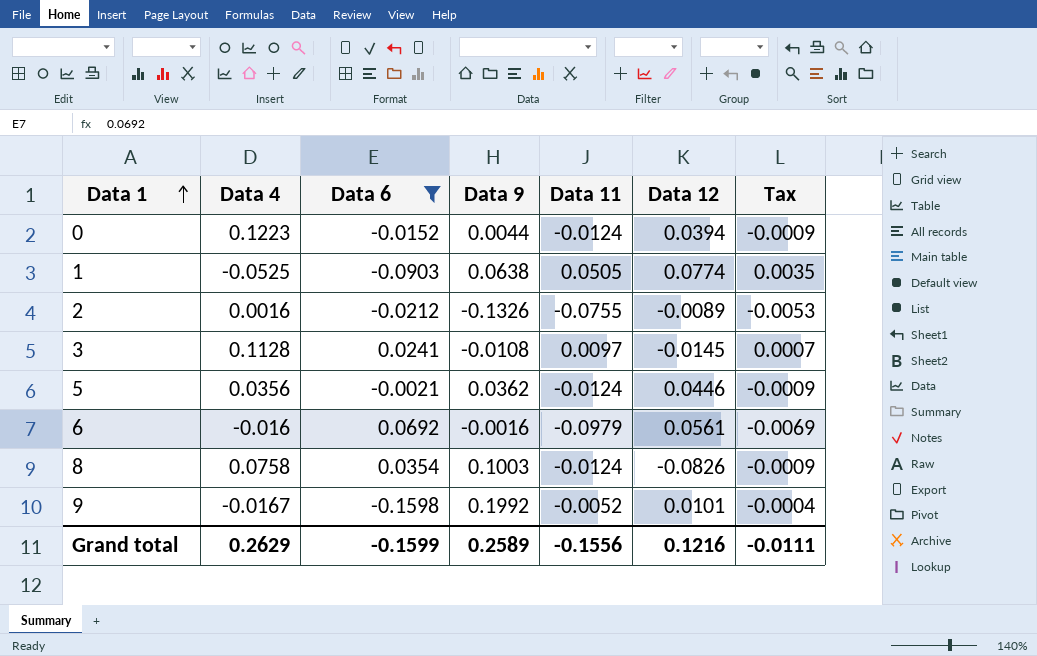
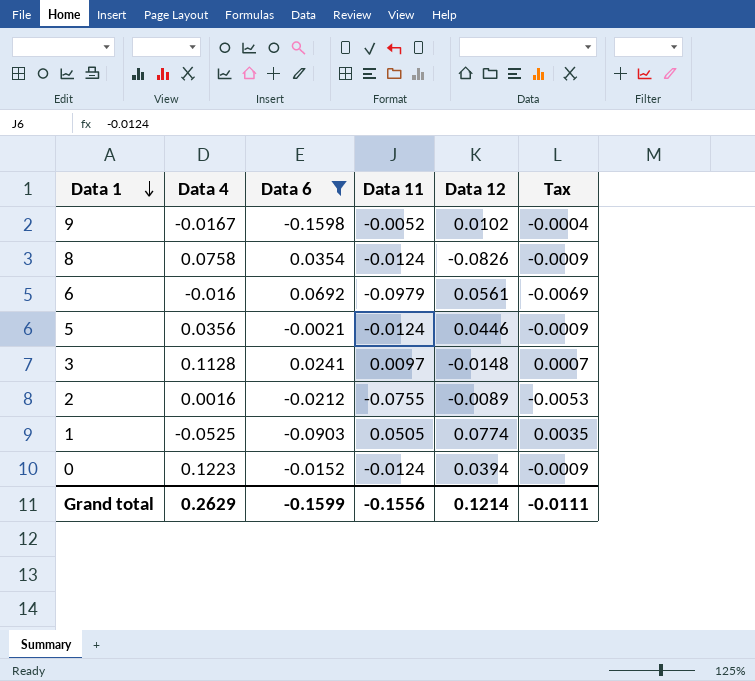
row order: Data 1 ascending -> Data 1 descending
column Data 9 | position: 4 -> none
9 | Data 12: 0.0101 -> 0.0102
3 | Data 12: -0.0145 -> -0.0148
Grand total | Data 12: 0.1216 -> 0.1214

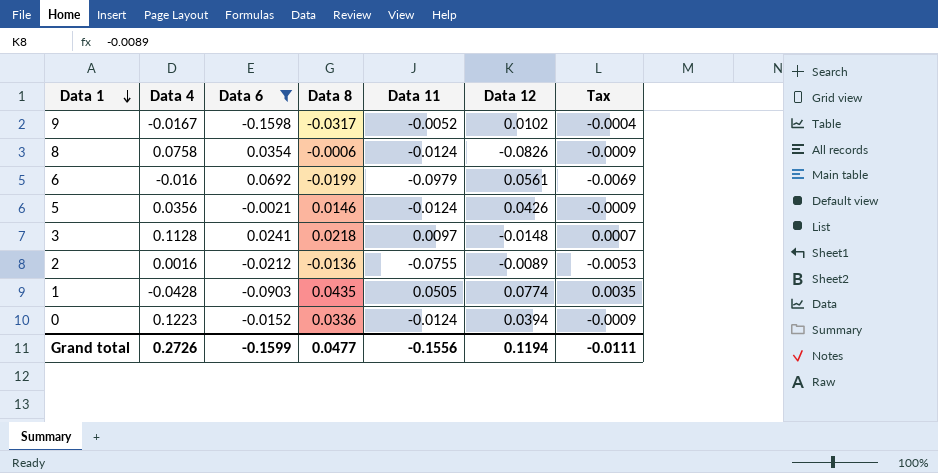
column Data 8 | position: none -> 4
5 | Data 12: 0.0446 -> 0.0426
1 | Data 4: -0.0525 -> -0.0428
Grand total | Data 4: 0.2629 -> 0.2726
Grand total | Data 12: 0.1214 -> 0.1194

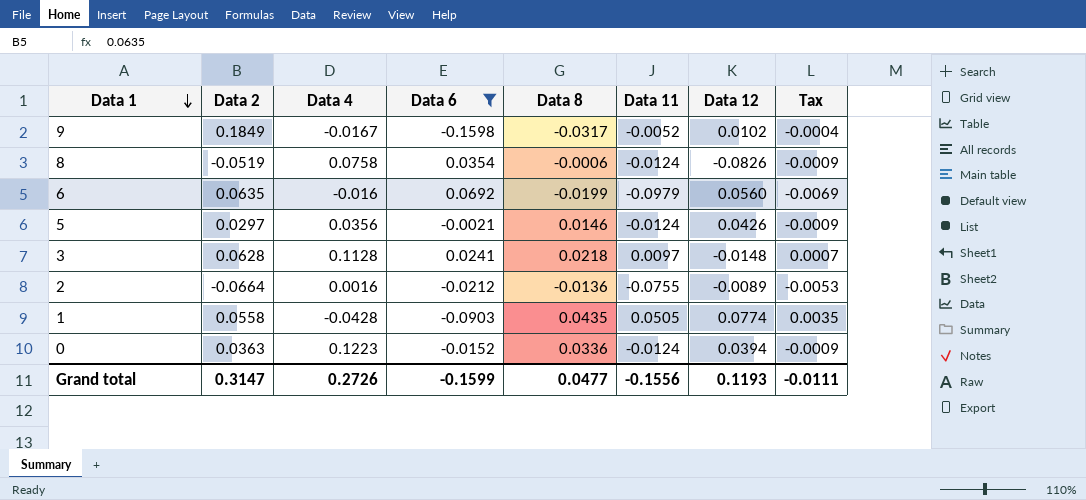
column Data 2 | position: none -> 2
6 | Data 12: 0.0561 -> 0.0560
Grand total | Data 12: 0.1194 -> 0.1193

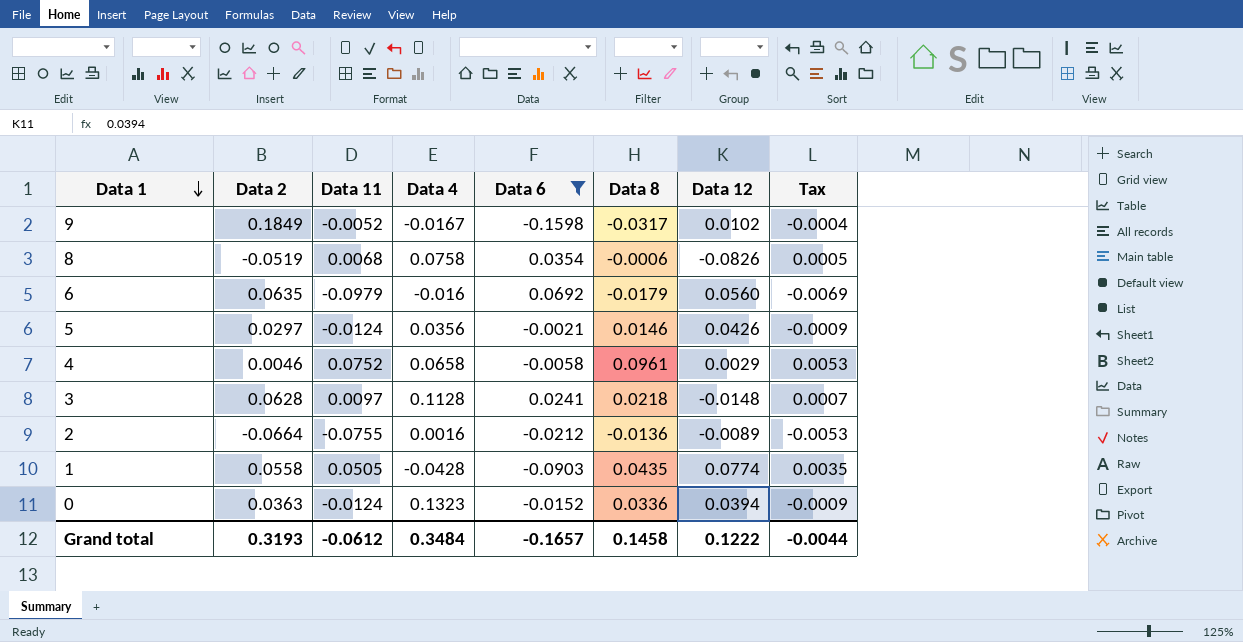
column Data 11 | position: 6 -> 3
8 | Data 11: -0.0124 -> 0.0068
8 | Tax: -0.0009 -> 0.0005
6 | Data 8: -0.0199 -> -0.0179
row 4: none -> 0.0046 | 0.0752 | 0.0658 | -0.0058 | 0.0961 | 0.0029 | 0.0053
0 | Data 4: 0.1223 -> 0.1323
Grand total | Data 2: 0.3147 -> 0.3193
Grand total | Data 11: -0.1556 -> -0.0612
Grand total | Data 4: 0.2726 -> 0.3484
Grand total | Data 6: -0.1599 -> -0.1657
Grand total | Data 8: 0.0477 -> 0.1458
Grand total | Data 12: 0.1193 -> 0.1222
Grand total | Tax: -0.0111 -> -0.0044

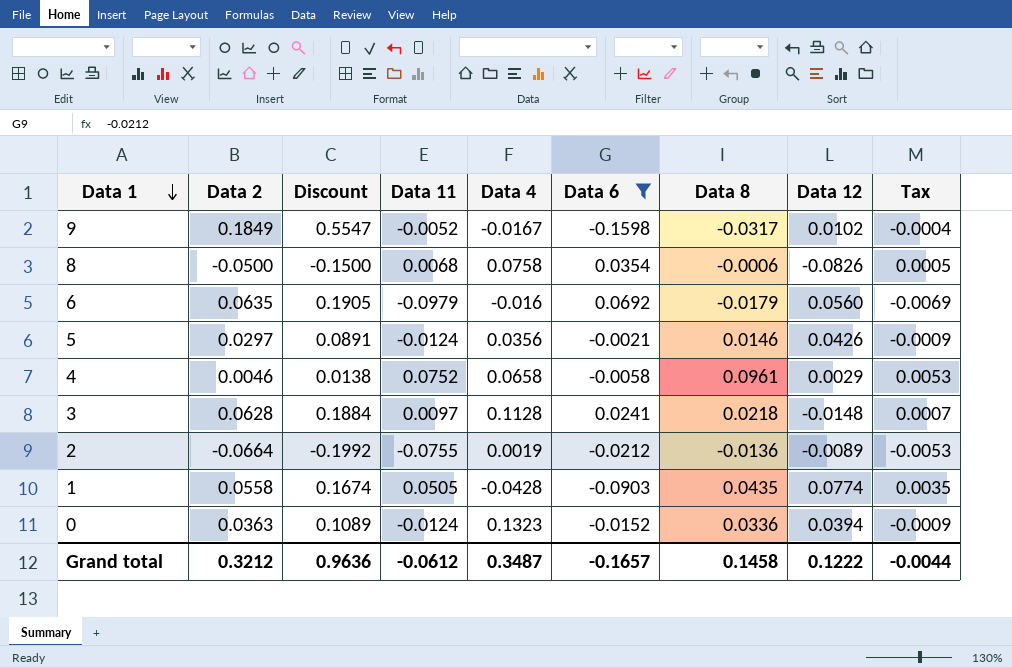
column Discount | formula: none -> [Data 2] * 3
8 | Data 2: -0.0519 -> -0.0500
2 | Data 4: 0.0016 -> 0.0019
Grand total | Data 2: 0.3193 -> 0.3212
Grand total | Data 4: 0.3484 -> 0.3487

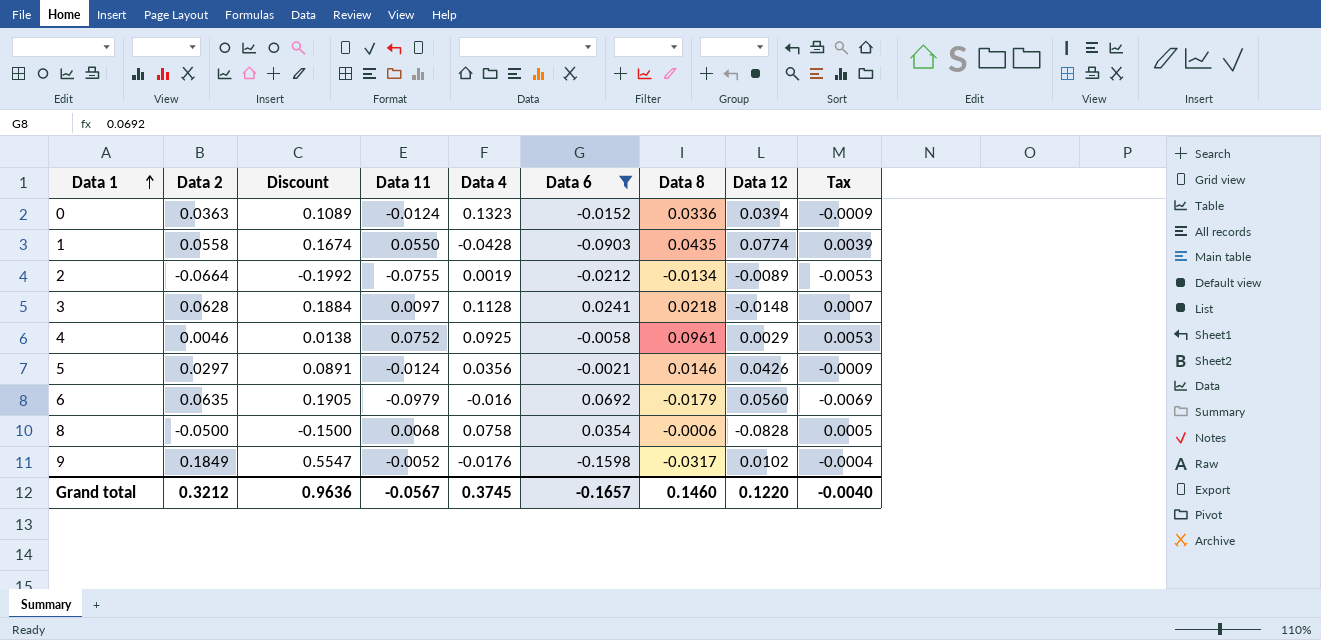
row order: Data 1 descending -> Data 1 ascending
1 | Data 11: 0.0505 -> 0.0550
1 | Tax: 0.0035 -> 0.0039
2 | Data 8: -0.0136 -> -0.0134
4 | Data 4: 0.0658 -> 0.0925
8 | Data 12: -0.0826 -> -0.0828
9 | Data 4: -0.0167 -> -0.0176
Grand total | Data 11: -0.0612 -> -0.0567
Grand total | Data 4: 0.3487 -> 0.3745
Grand total | Data 8: 0.1458 -> 0.1460
Grand total | Data 12: 0.1222 -> 0.1220
Grand total | Tax: -0.0044 -> -0.0040

